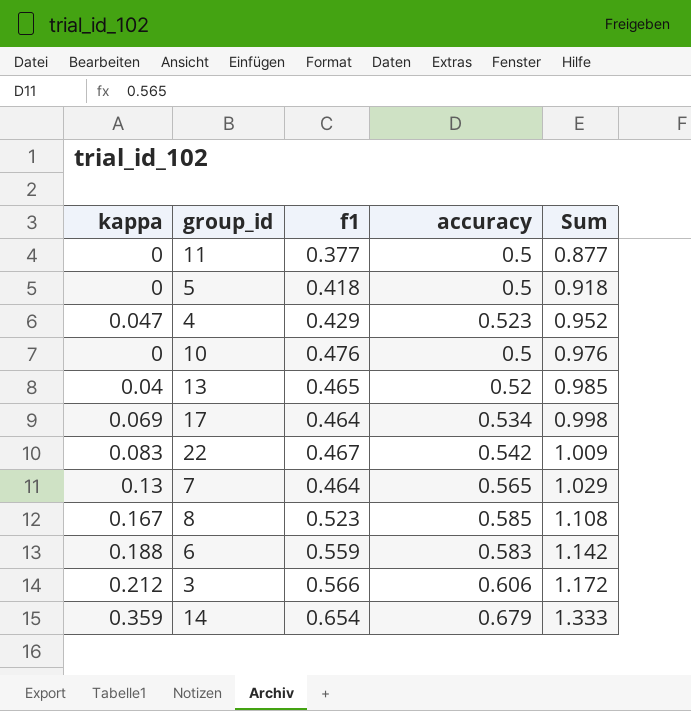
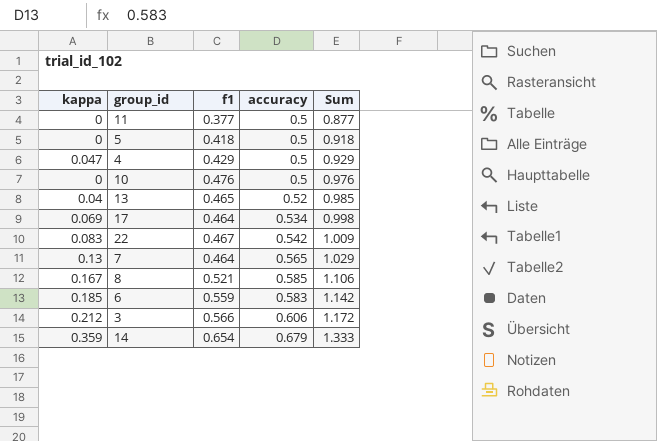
4 | accuracy: 0.523 -> 0.5
4 | Sum: 0.952 -> 0.929
8 | f1: 0.523 -> 0.521
8 | Sum: 1.108 -> 1.106
6 | kappa: 0.188 -> 0.185

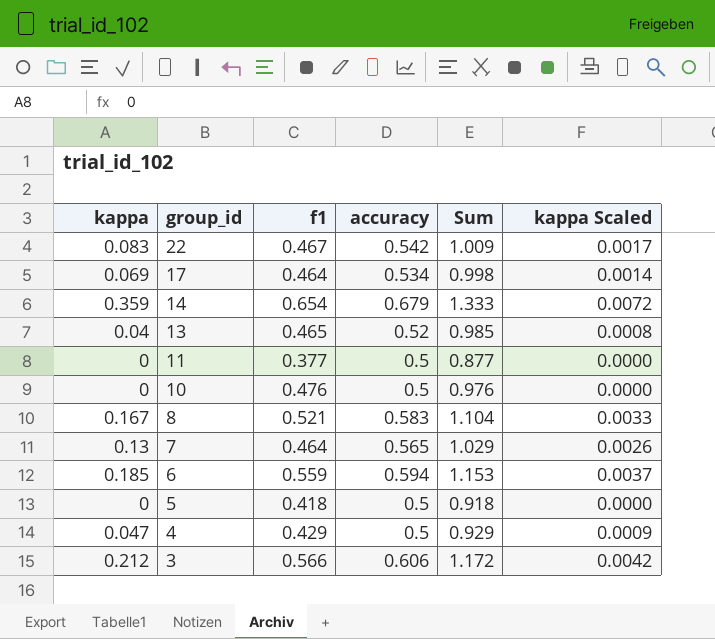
row order: Sum ascending -> group_id descending
column kappa Scaled | formula: none -> [kappa] * 0.02
8 | accuracy: 0.585 -> 0.583
8 | Sum: 1.106 -> 1.104
6 | accuracy: 0.583 -> 0.594
6 | Sum: 1.142 -> 1.153

